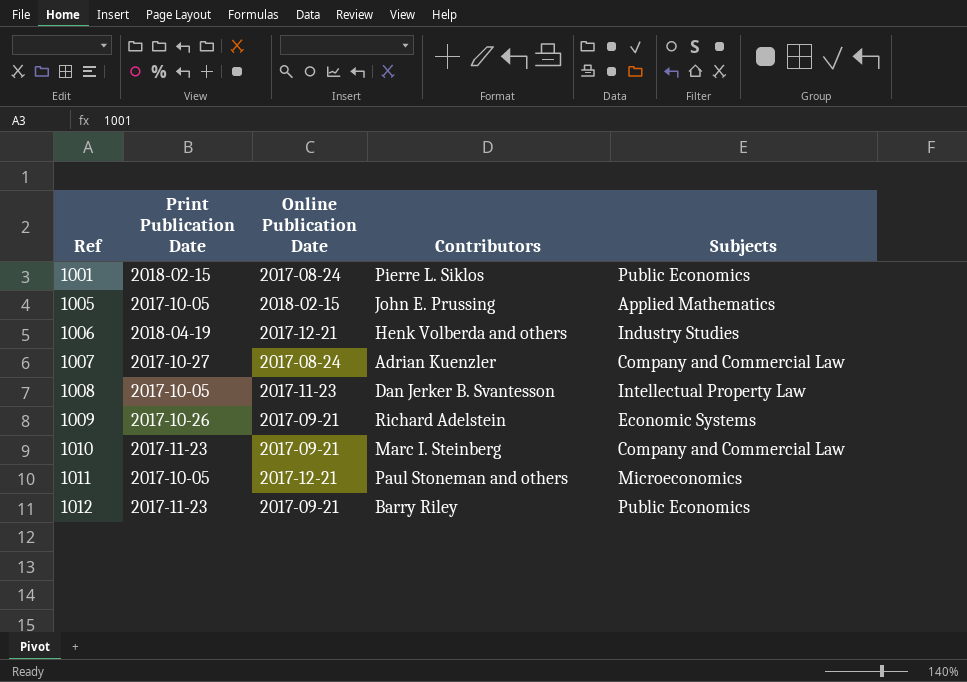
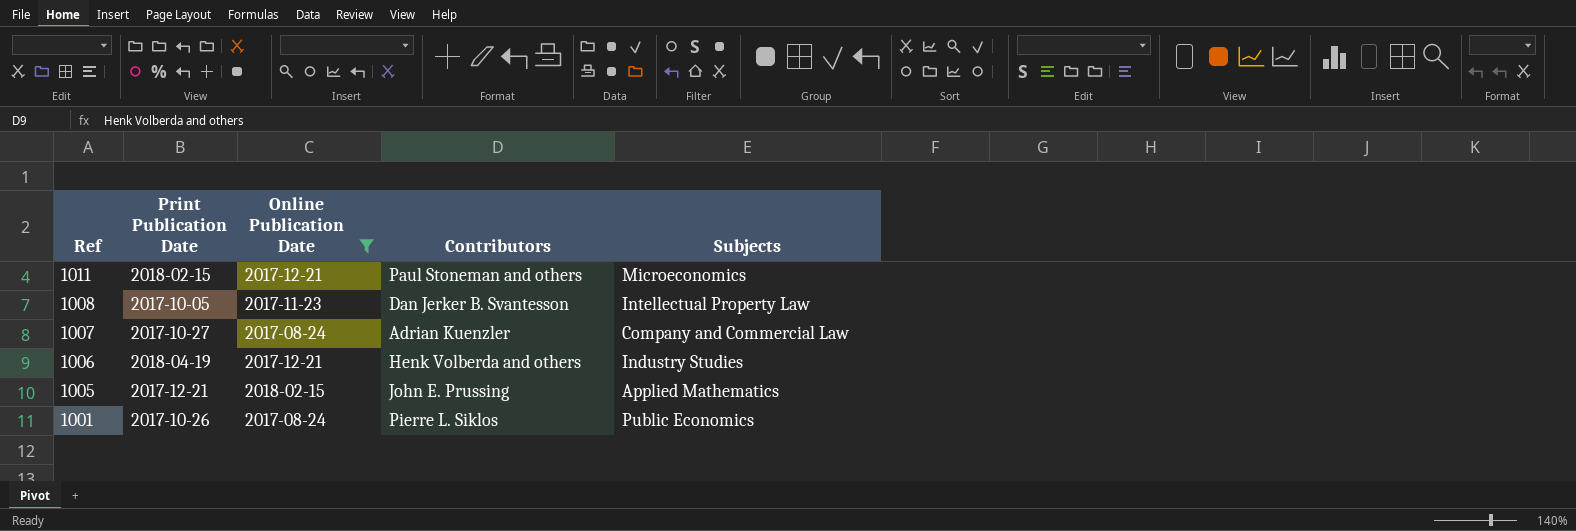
filter: none -> Online Publication Date != 2017-09-21
row order: Ref ascending -> Ref descending
1011 | Print Publication Date: 2017-10-05 -> 2018-02-15
1005 | Print Publication Date: 2017-10-05 -> 2017-12-21
1001 | Print Publication Date: 2018-02-15 -> 2017-10-26

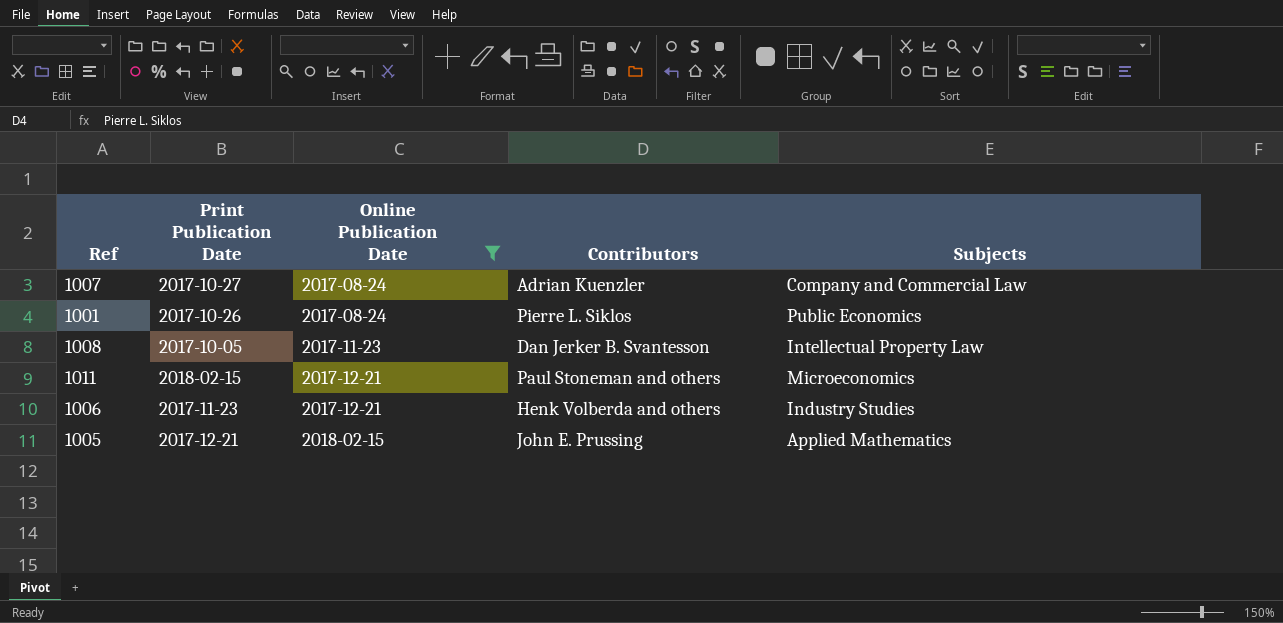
row order: Ref descending -> Online Publication Date ascending
1006 | Print Publication Date: 2018-04-19 -> 2017-11-23

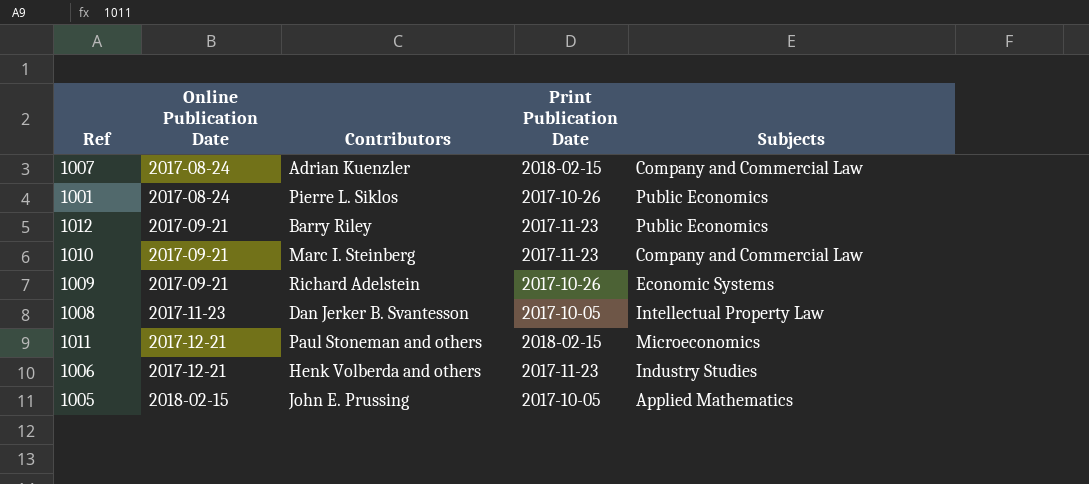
filter: Online Publication Date != 2017-09-21 -> none
column Print Publication Date | position: 2 -> 4
1007 | Print Publication Date: 2017-10-27 -> 2018-02-15
1005 | Print Publication Date: 2017-12-21 -> 2017-10-05

